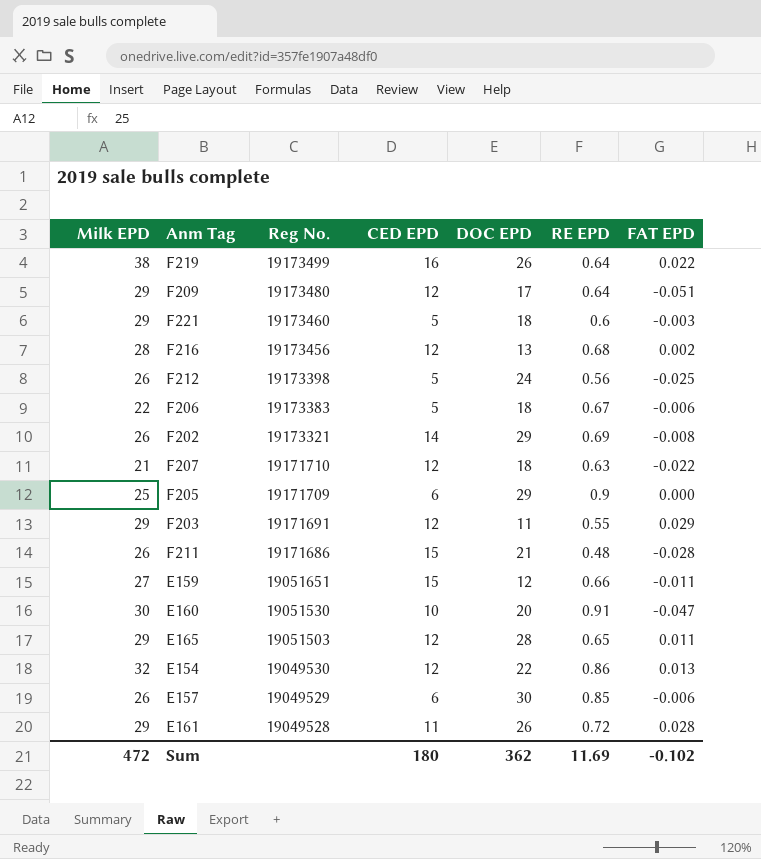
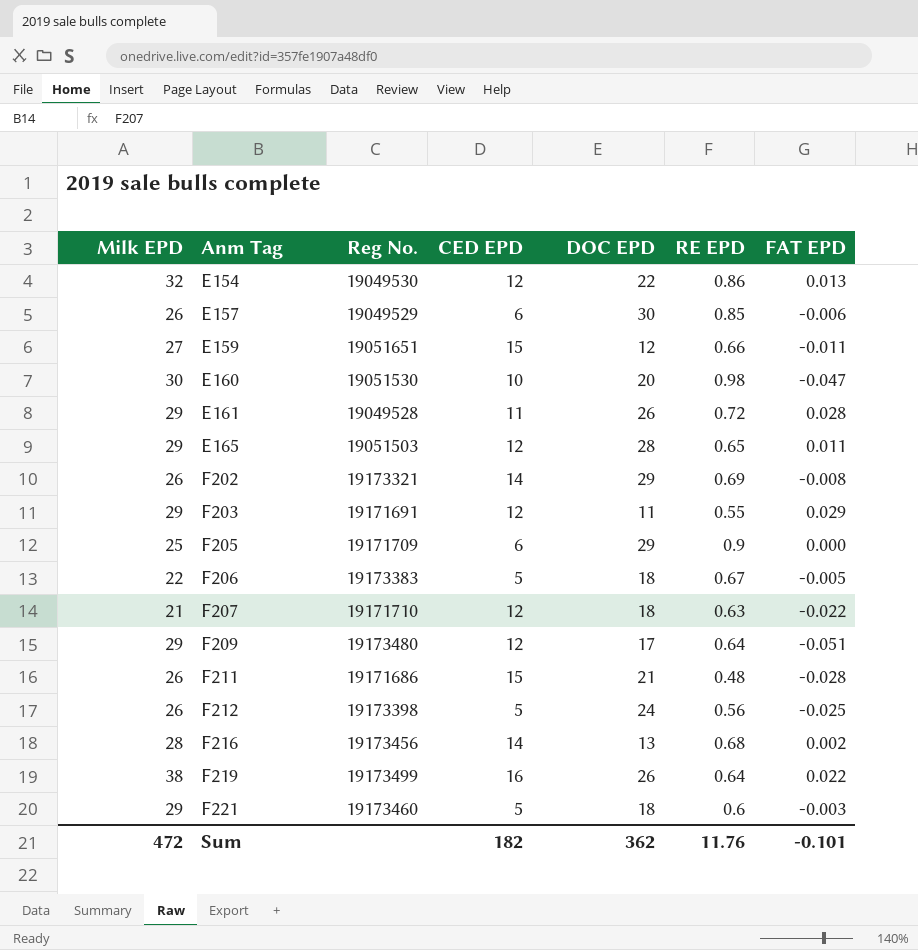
row order: Reg No. descending -> Anm Tag ascending
E160 | RE EPD: 0.91 -> 0.98
F206 | FAT EPD: -0.006 -> -0.005
F216 | CED EPD: 12 -> 14
Sum | CED EPD: 180 -> 182
Sum | RE EPD: 11.69 -> 11.76
Sum | FAT EPD: -0.102 -> -0.101

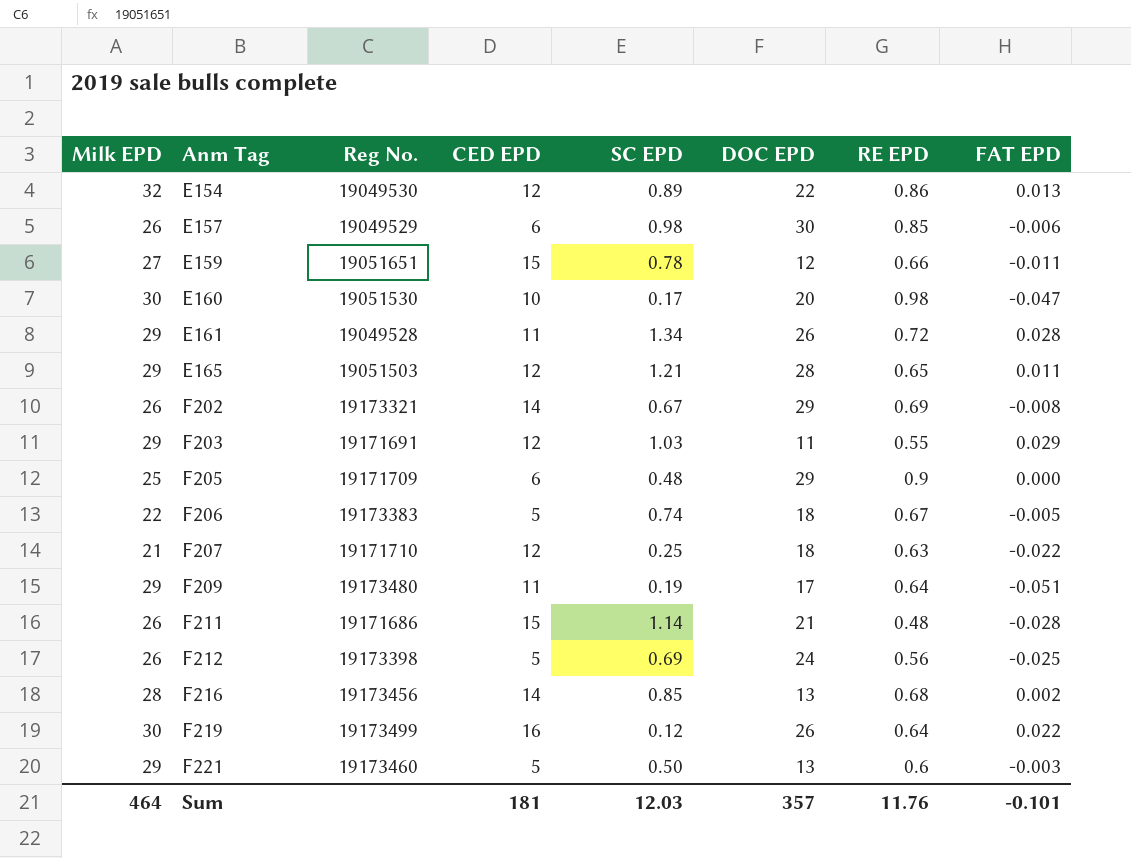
column SC EPD | position: none -> 5
F209 | CED EPD: 12 -> 11
F219 | Milk EPD: 38 -> 30
F221 | DOC EPD: 18 -> 13
Sum | Milk EPD: 472 -> 464
Sum | CED EPD: 182 -> 181
Sum | DOC EPD: 362 -> 357

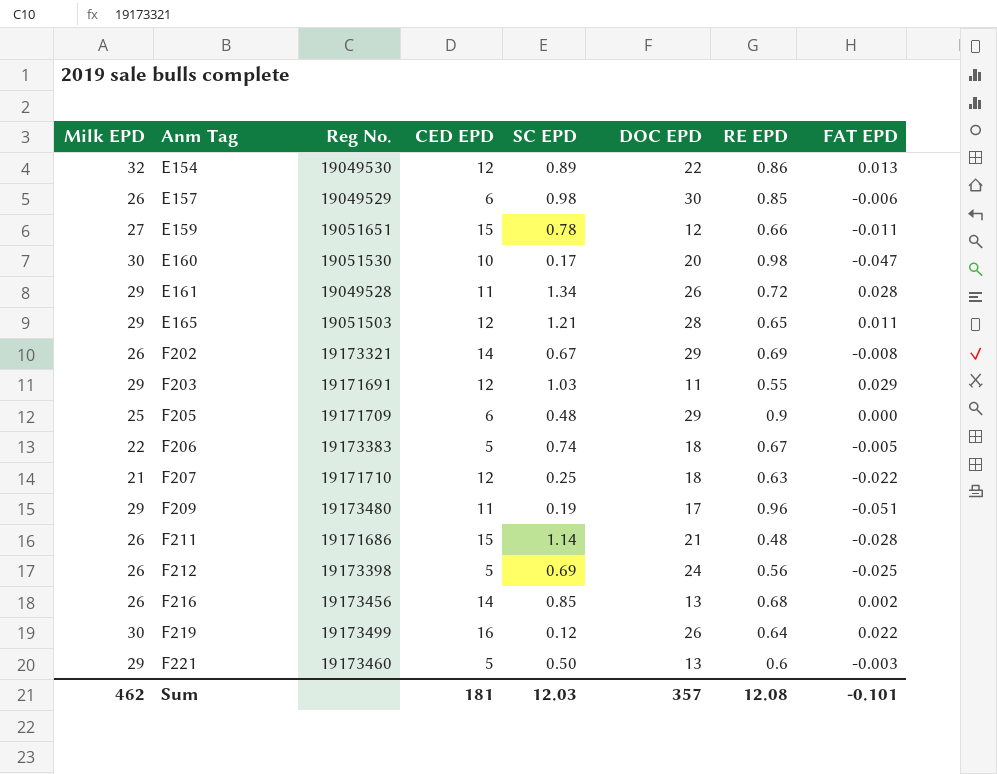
F209 | RE EPD: 0.64 -> 0.96
F216 | Milk EPD: 28 -> 26
Sum | Milk EPD: 464 -> 462
Sum | RE EPD: 11.76 -> 12.08

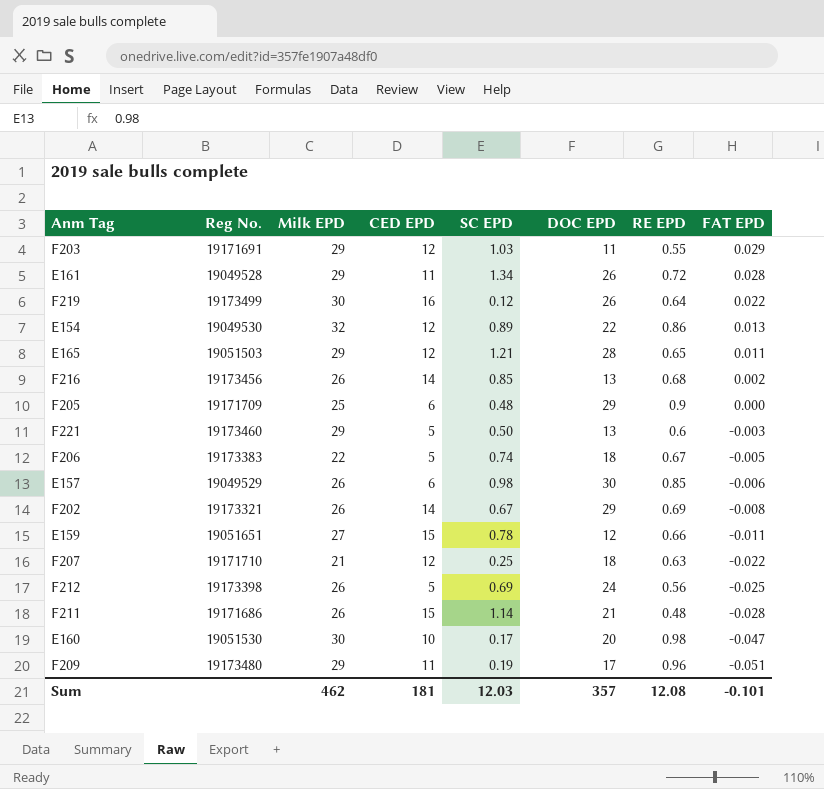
row order: Anm Tag ascending -> FAT EPD descending
column Milk EPD | position: 1 -> 3

